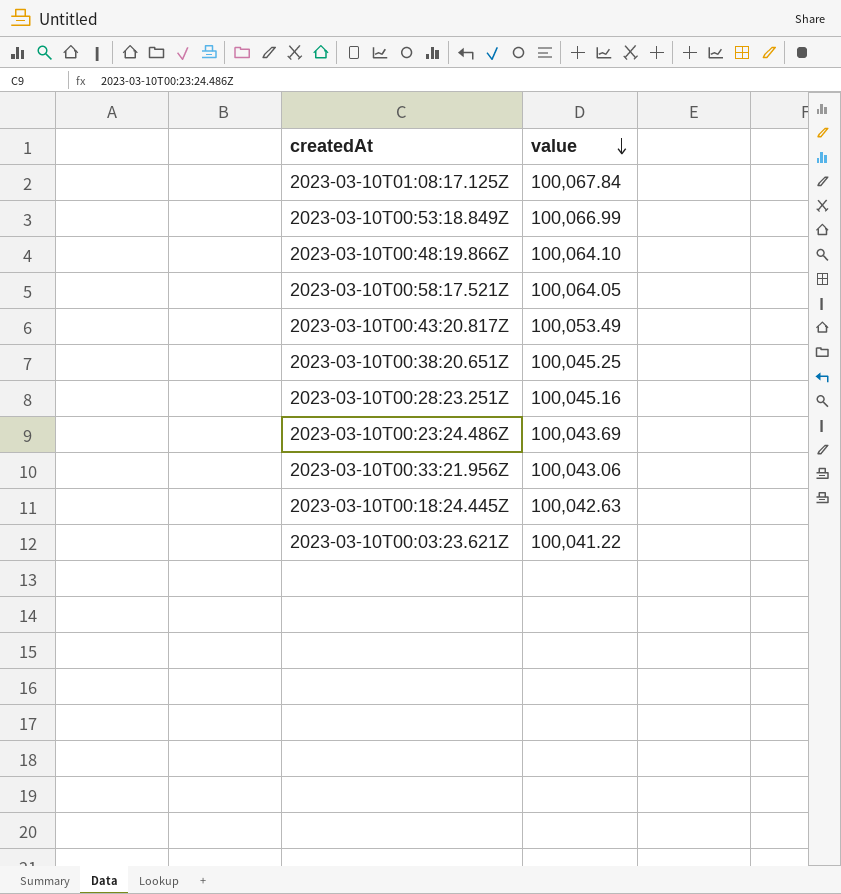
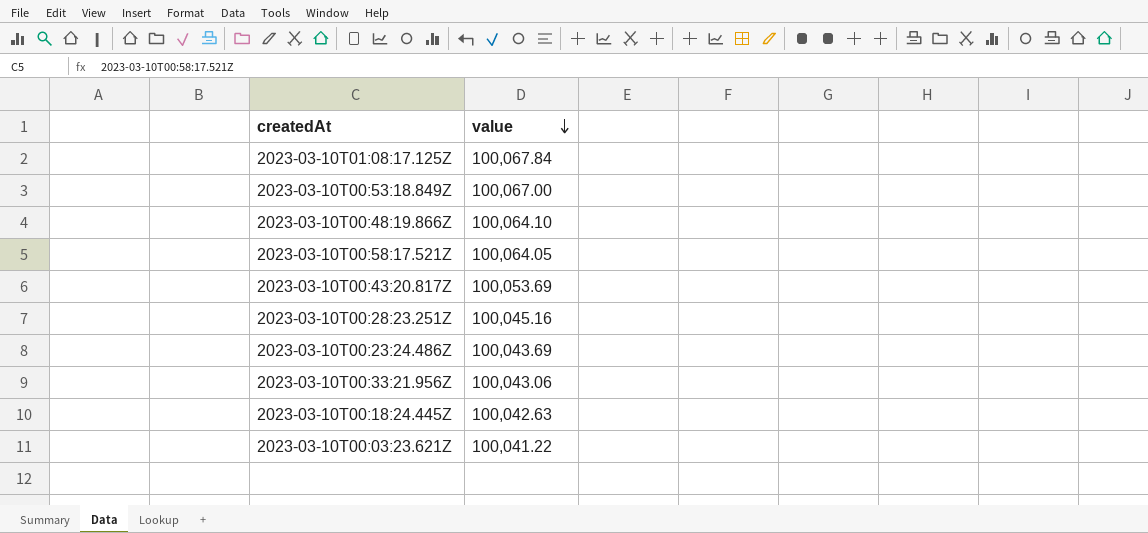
row 2023-03-10T00:38:20.651Z: 100,045.25 -> none
2023-03-10T00:53:18.849Z | value: 100,066.99 -> 100,067.00
2023-03-10T00:43:20.817Z | value: 100,053.49 -> 100,053.69

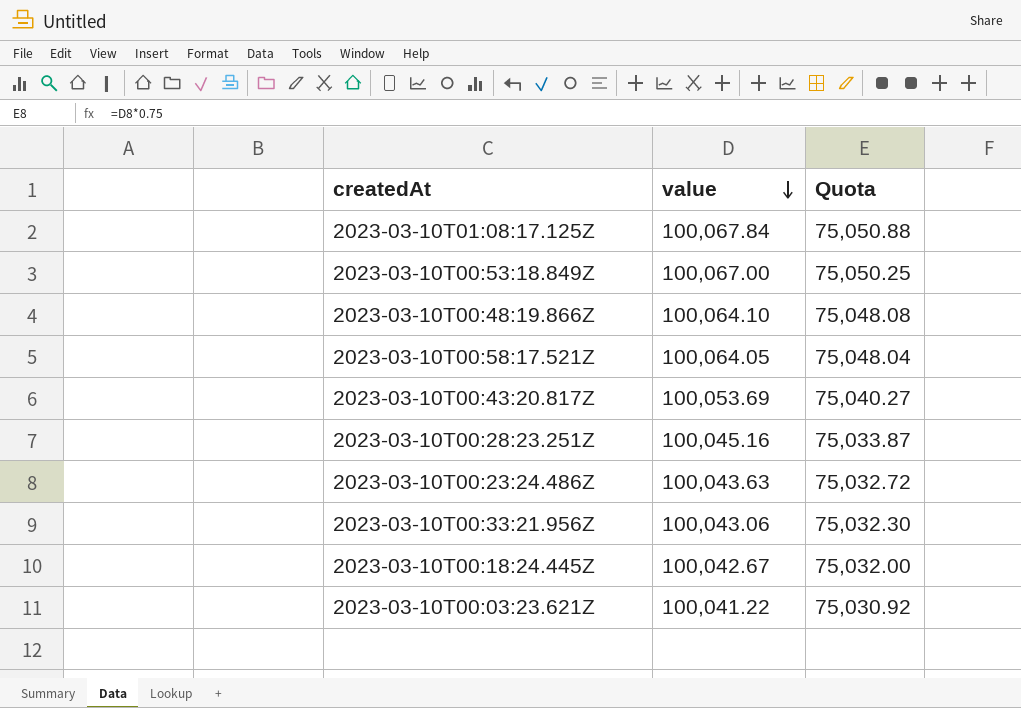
column Quota | formula: none -> [value] * 0.75
2023-03-10T00:23:24.486Z | value: 100,043.69 -> 100,043.63
2023-03-10T00:18:24.445Z | value: 100,042.63 -> 100,042.67

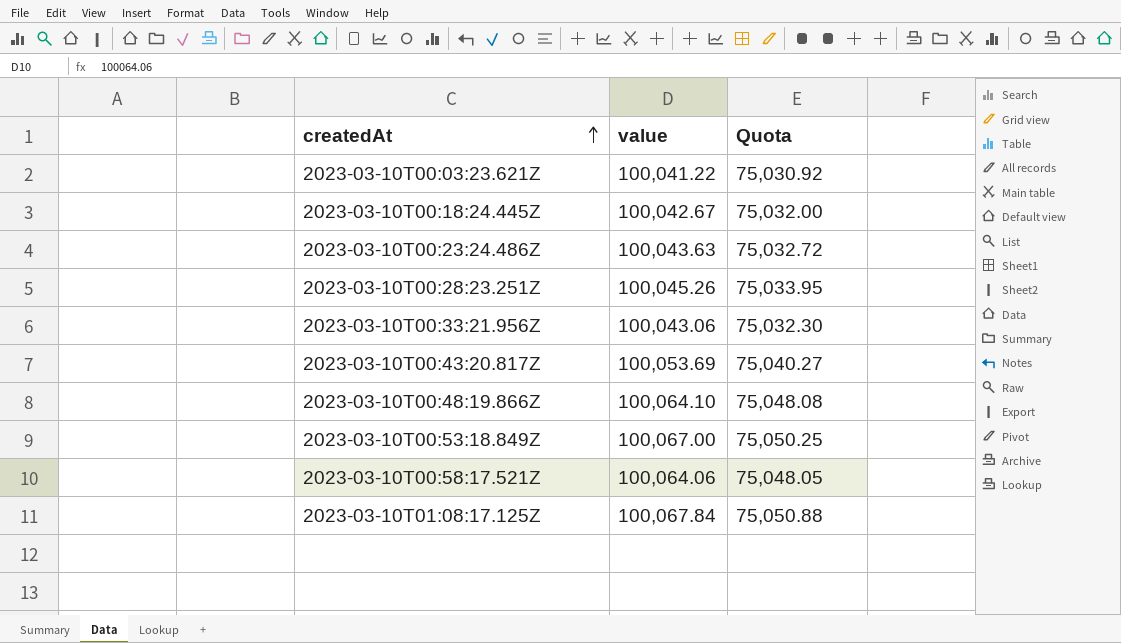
row order: value descending -> createdAt ascending
2023-03-10T00:28:23.251Z | value: 100,045.16 -> 100,045.26
2023-03-10T00:28:23.251Z | Quota: 75,033.87 -> 75,033.95
2023-03-10T00:58:17.521Z | value: 100,064.05 -> 100,064.06
2023-03-10T00:58:17.521Z | Quota: 75,048.04 -> 75,048.05

